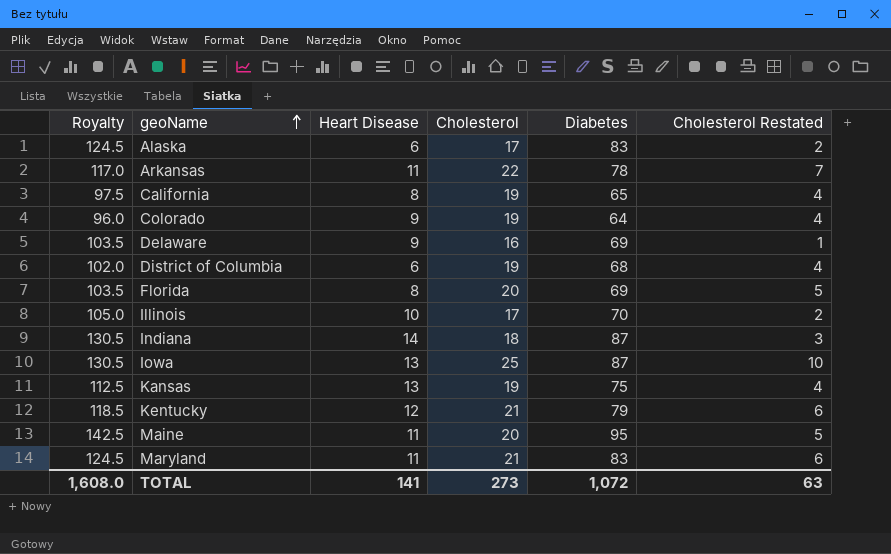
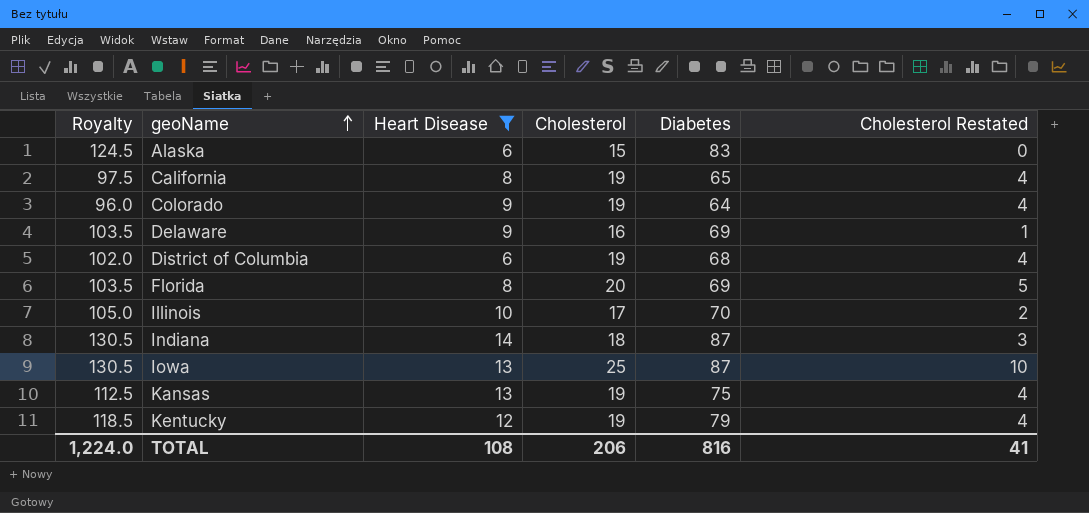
filter: none -> Heart Disease != 11
Alaska | Cholesterol: 17 -> 15
Alaska | Cholesterol Restated: 2 -> 0
Kentucky | Cholesterol: 21 -> 19
Kentucky | Cholesterol Restated: 6 -> 4
TOTAL | Royalty: 1,608.0 -> 1,224.0
TOTAL | Heart Disease: 141 -> 108
TOTAL | Cholesterol: 273 -> 206
TOTAL | Diabetes: 1,072 -> 816
TOTAL | Cholesterol Restated: 63 -> 41

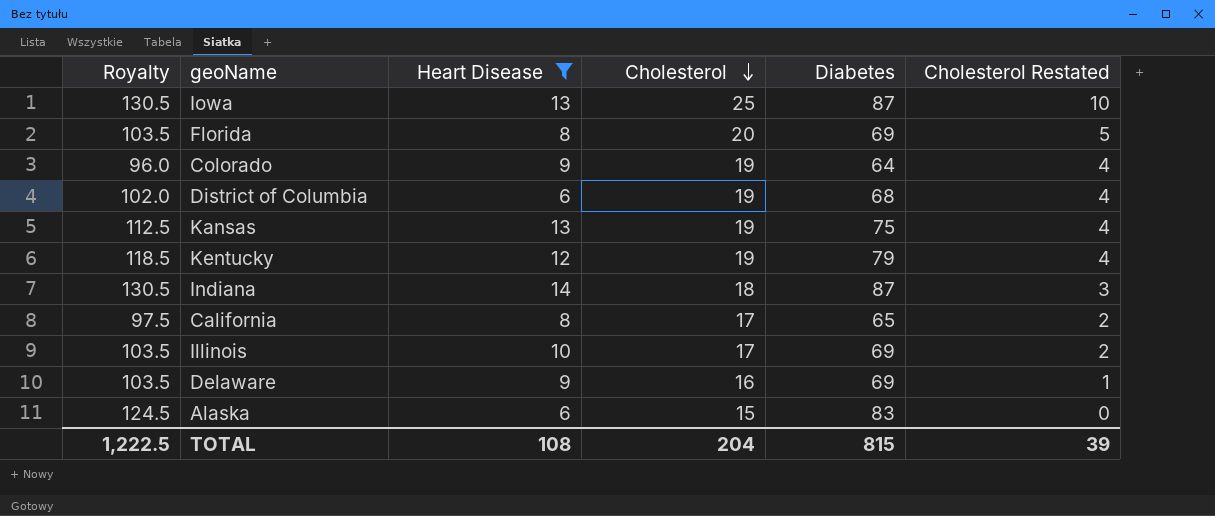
row order: geoName ascending -> Cholesterol descending
California | Cholesterol: 19 -> 17
California | Cholesterol Restated: 4 -> 2
Illinois | Royalty: 105.0 -> 103.5
Illinois | Diabetes: 70 -> 69
TOTAL | Royalty: 1,224.0 -> 1,222.5
TOTAL | Cholesterol: 206 -> 204
TOTAL | Diabetes: 816 -> 815
TOTAL | Cholesterol Restated: 41 -> 39

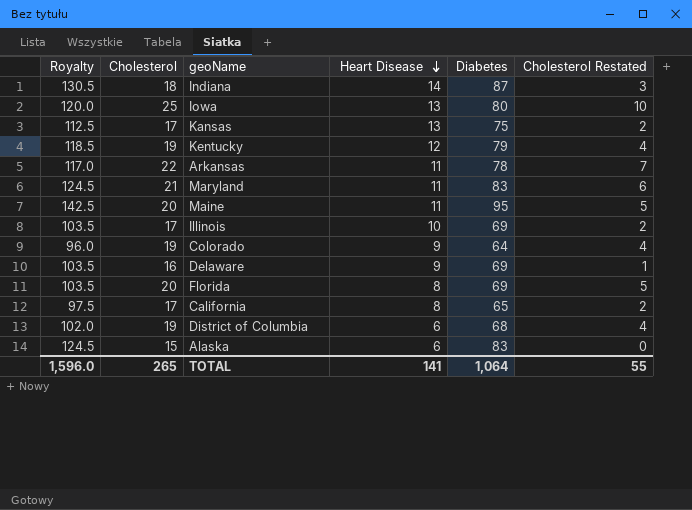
filter: Heart Disease != 11 -> none
row order: Cholesterol descending -> Heart Disease descending
column Cholesterol | position: 4 -> 2
Iowa | Royalty: 130.5 -> 120.0
Iowa | Diabetes: 87 -> 80
Kansas | Cholesterol: 19 -> 17
Kansas | Cholesterol Restated: 4 -> 2
TOTAL | Royalty: 1,222.5 -> 1,596.0
TOTAL | Cholesterol: 204 -> 265
TOTAL | Heart Disease: 108 -> 141
TOTAL | Diabetes: 815 -> 1,064
TOTAL | Cholesterol Restated: 39 -> 55

